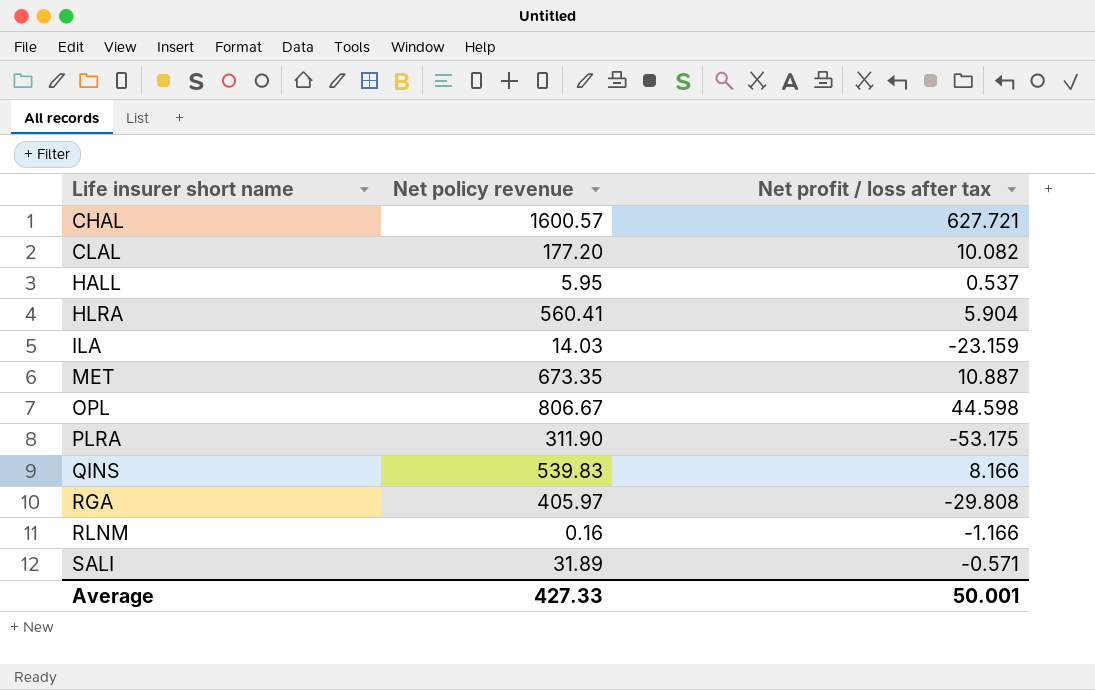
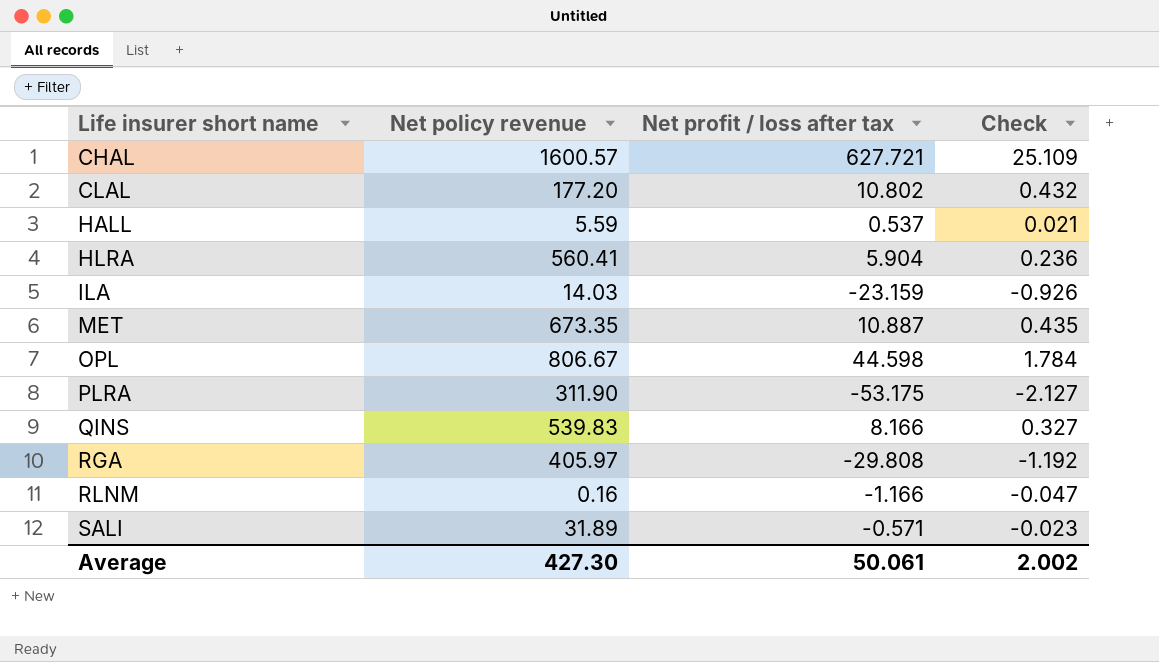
column Check | formula: none -> [Net profit / loss after tax] * 0.04
CLAL | Net profit / loss after tax: 10.082 -> 10.802
HALL | Net policy revenue: 5.95 -> 5.59
Average | Net policy revenue: 427.33 -> 427.30
Average | Net profit / loss after tax: 50.001 -> 50.061

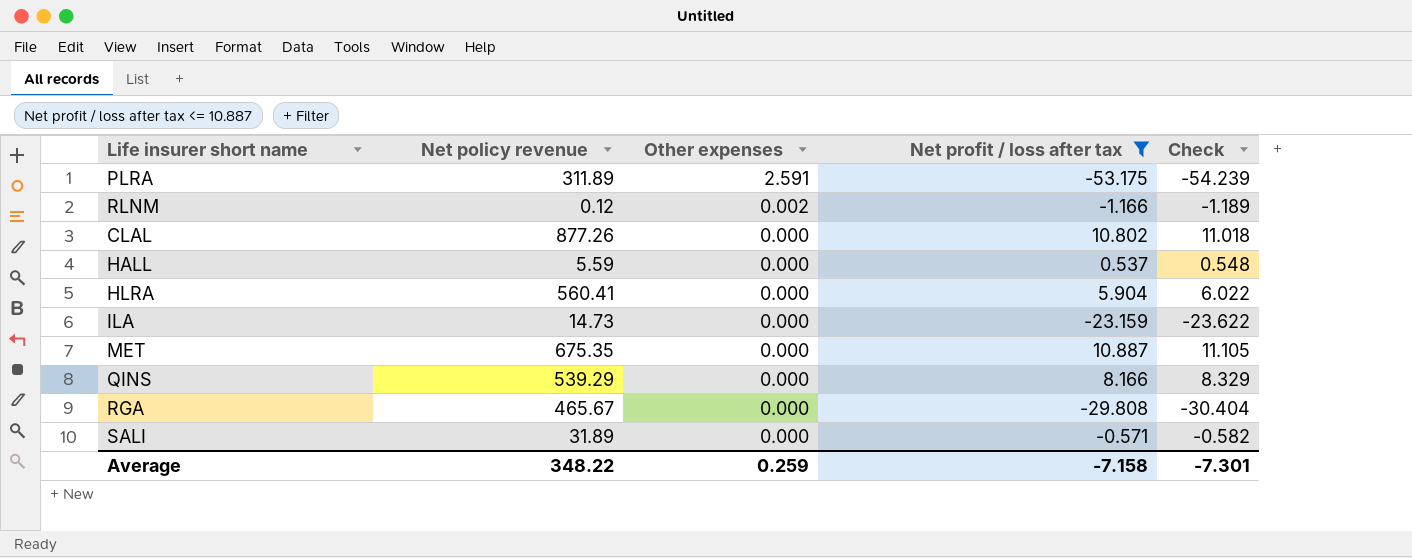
filter: none -> Net profit / loss after tax <= 10.887
row order: Life insurer short name ascending -> Other expenses descending
column Other expenses | position: none -> 3
column Check | formula: [Net profit / loss after tax] * 0.04 -> [Net profit / loss after tax] * 1.02
PLRA | Net policy revenue: 311.90 -> 311.89
RLNM | Net policy revenue: 0.16 -> 0.12
CLAL | Net policy revenue: 177.20 -> 877.26
ILA | Net policy revenue: 14.03 -> 14.73
MET | Net policy revenue: 673.35 -> 675.35
QINS | Net policy revenue: 539.83 -> 539.29
RGA | Net policy revenue: 405.97 -> 465.67
Average | Net policy revenue: 427.30 -> 348.22
Average | Net profit / loss after tax: 50.061 -> -7.158
Average | Check: 2.002 -> -7.301

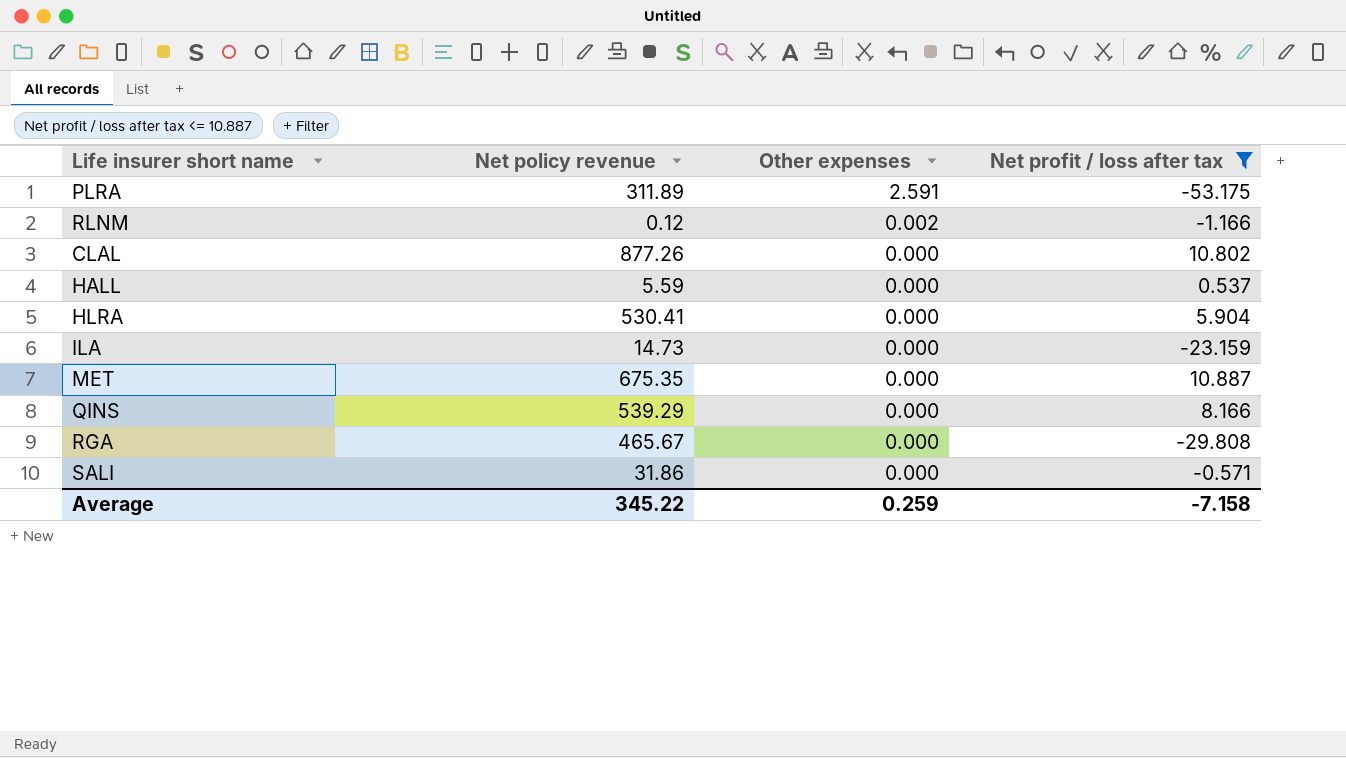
column Check | formula: [Net profit / loss after tax] * 1.02 -> none
HLRA | Net policy revenue: 560.41 -> 530.41
SALI | Net policy revenue: 31.89 -> 31.86
Average | Net policy revenue: 348.22 -> 345.22

